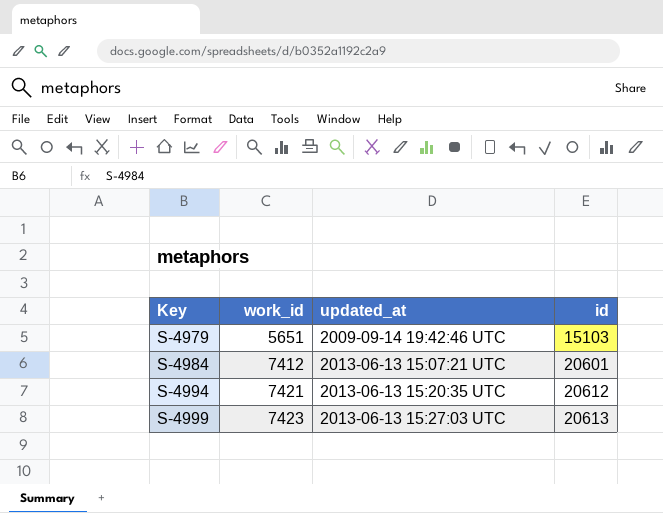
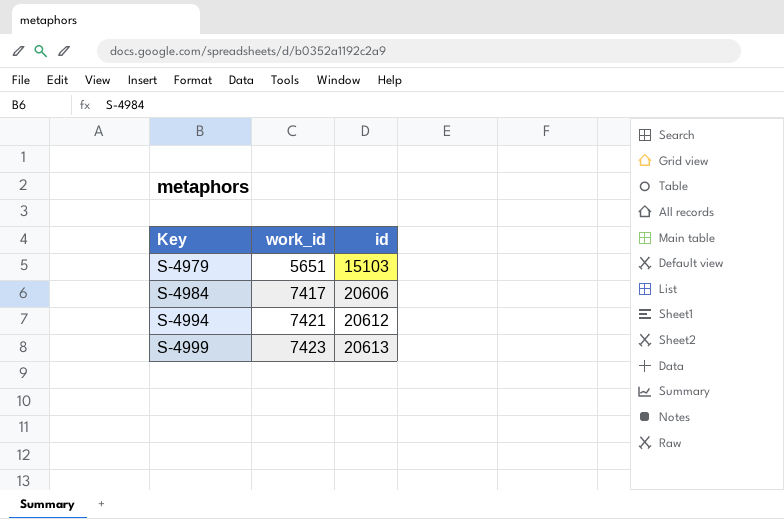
column updated_at | position: 3 -> none
S-4984 | work_id: 7412 -> 7417
S-4984 | id: 20601 -> 20606

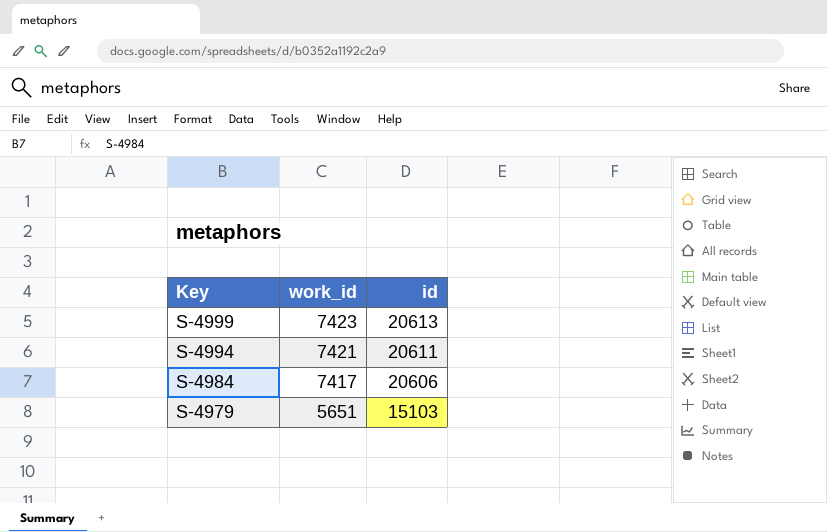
row order: Key ascending -> Key descending
S-4994 | id: 20612 -> 20611

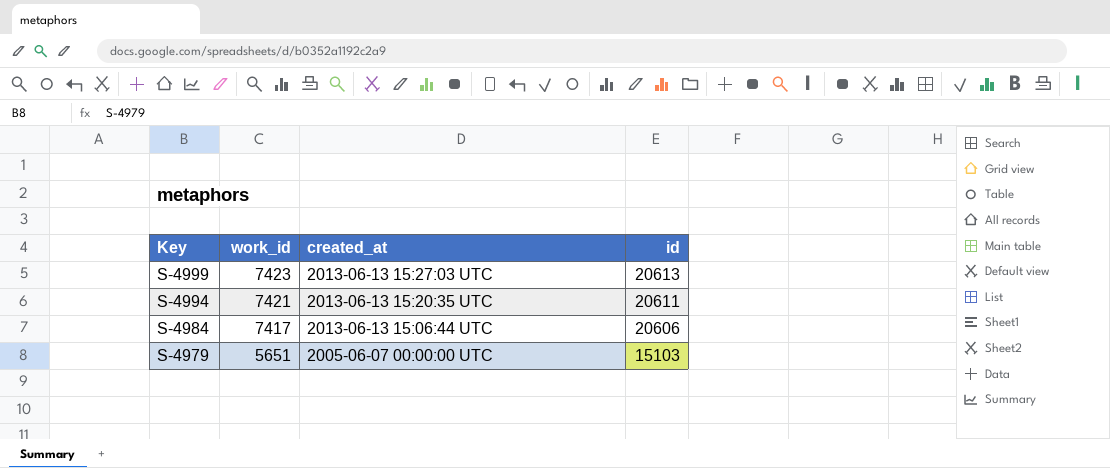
column created_at | position: none -> 3

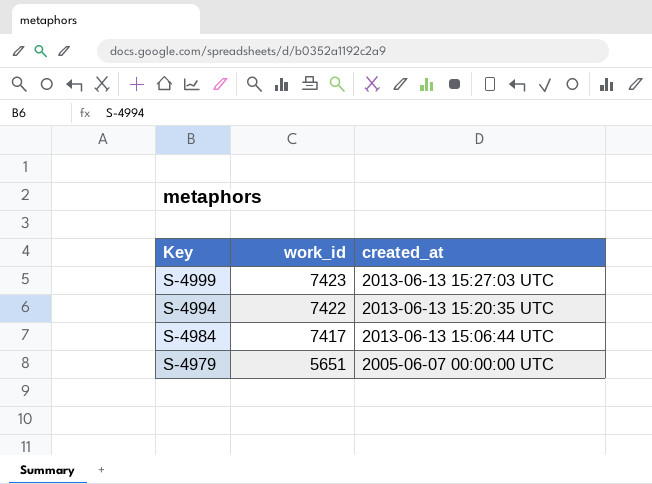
column id | position: 4 -> none
S-4994 | work_id: 7421 -> 7422

